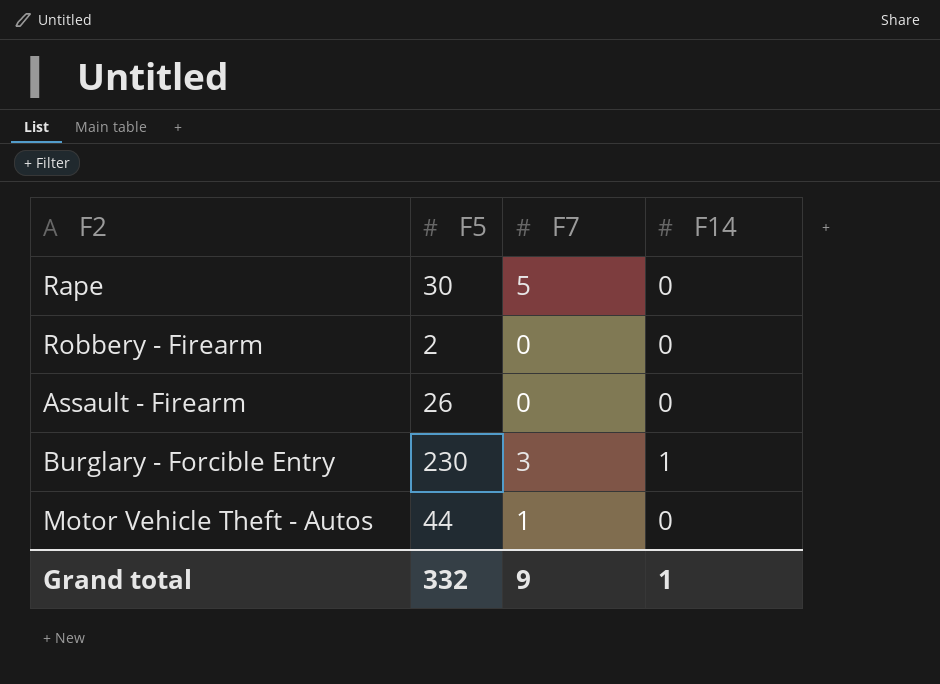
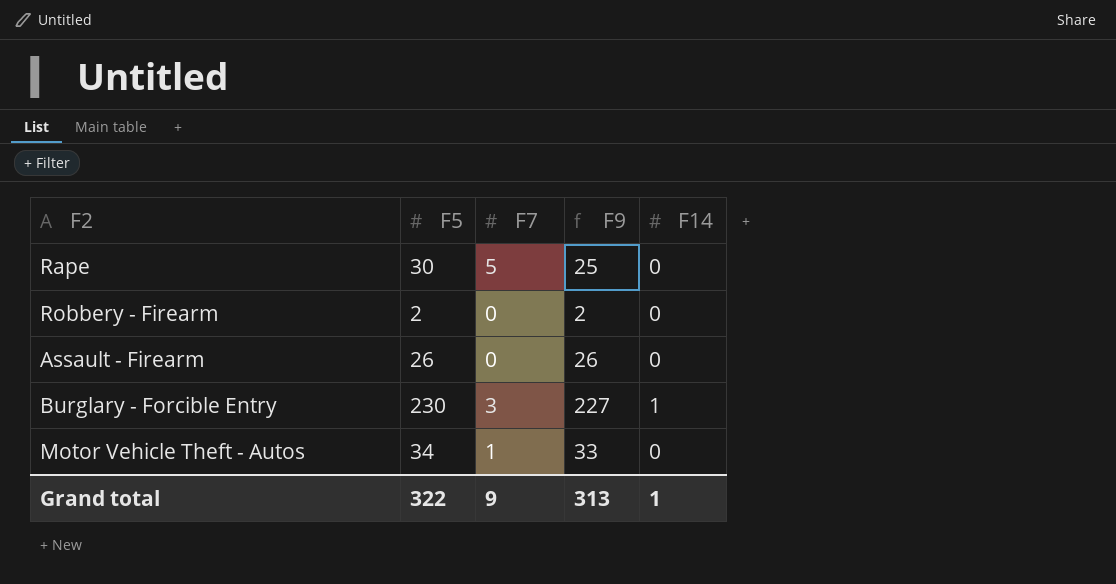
column F9 | formula: none -> [F5] - [F7]
Motor Vehicle Theft - Autos | F5: 44 -> 34
Grand total | F5: 332 -> 322

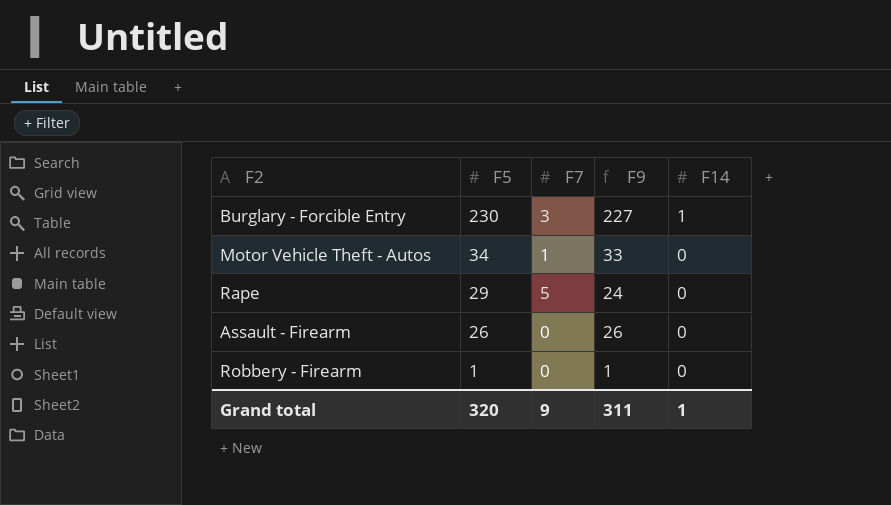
row order: none -> F5 descending
Rape | F5: 30 -> 29
Rape | F9: 25 -> 24
Robbery - Firearm | F5: 2 -> 1
Robbery - Firearm | F9: 2 -> 1
Grand total | F5: 322 -> 320
Grand total | F9: 313 -> 311

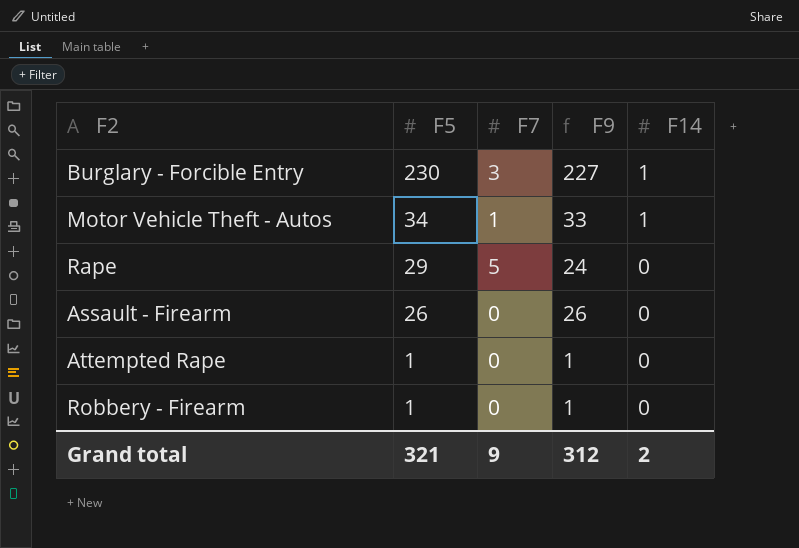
Motor Vehicle Theft - Autos | F14: 0 -> 1
row Attempted Rape: none -> 1 | 0 | 1 | 0
Grand total | F5: 320 -> 321
Grand total | F9: 311 -> 312
Grand total | F14: 1 -> 2

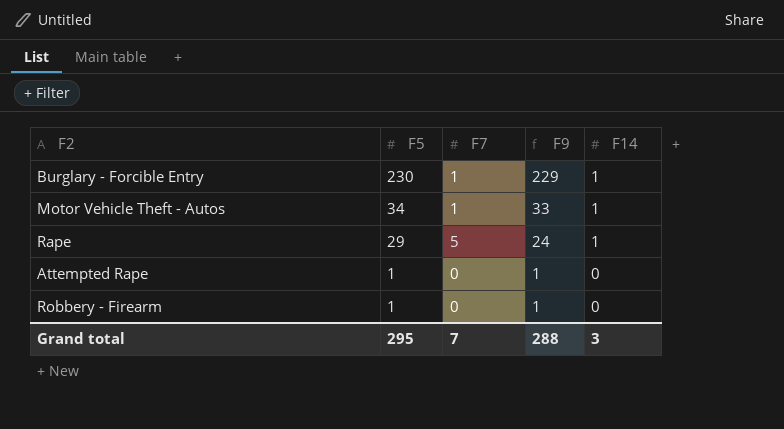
row Assault - Firearm: 26 | 0 | 26 | 0 -> none
Burglary - Forcible Entry | F7: 3 -> 1
Burglary - Forcible Entry | F9: 227 -> 229
Rape | F14: 0 -> 1
Grand total | F5: 321 -> 295
Grand total | F7: 9 -> 7
Grand total | F9: 312 -> 288
Grand total | F14: 2 -> 3

